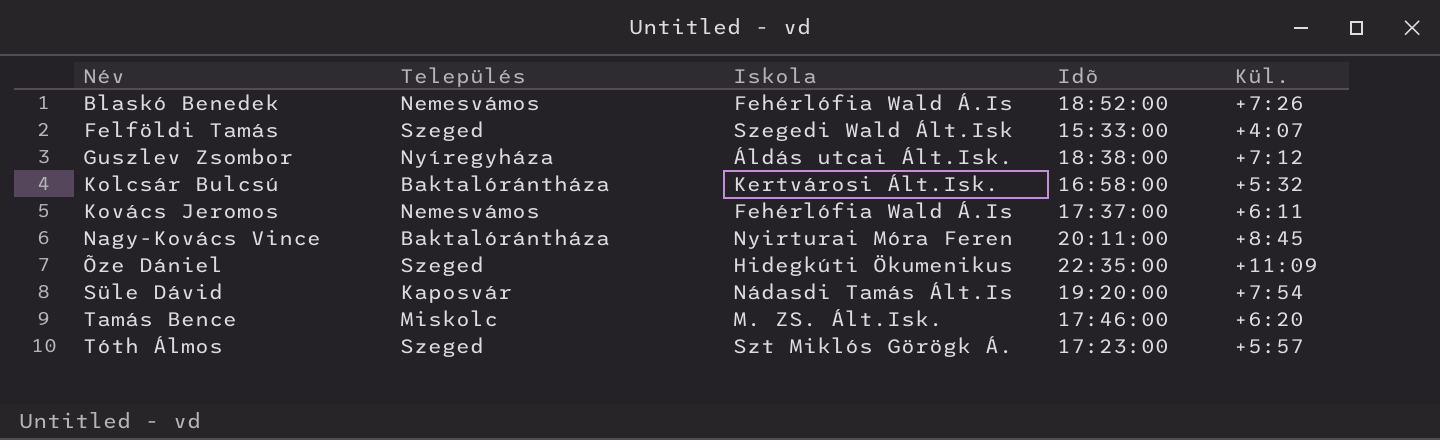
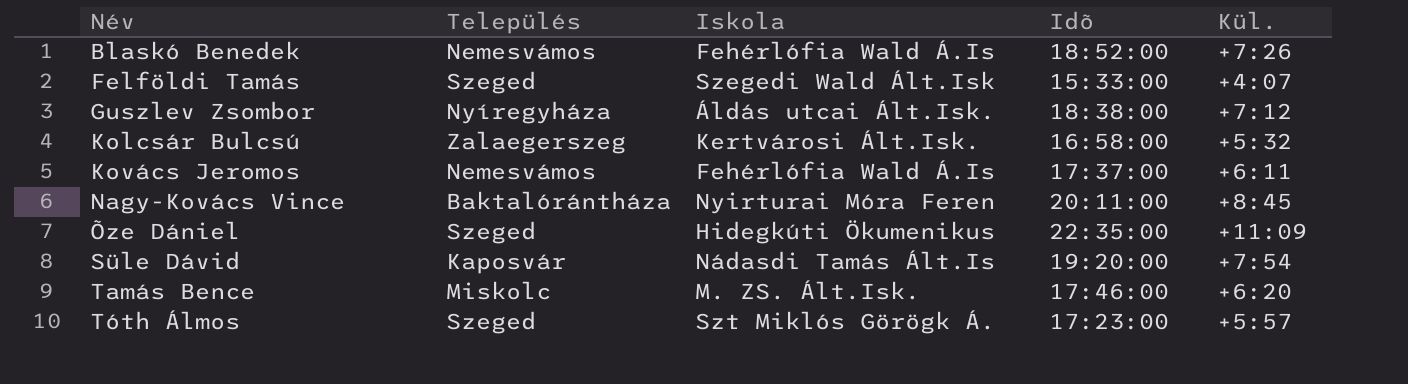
Kolcsár Bulcsú | Település: Baktalórántháza -> Zalaegerszeg

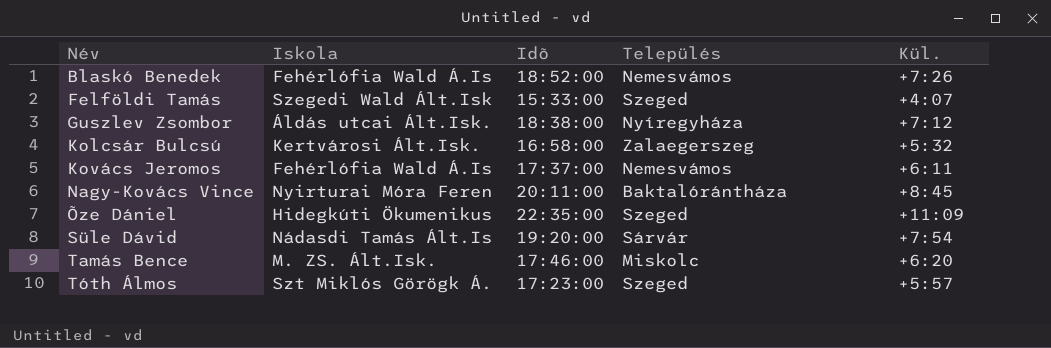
column Település | position: 2 -> 4
Süle Dávid | Település: Kaposvár -> Sárvár

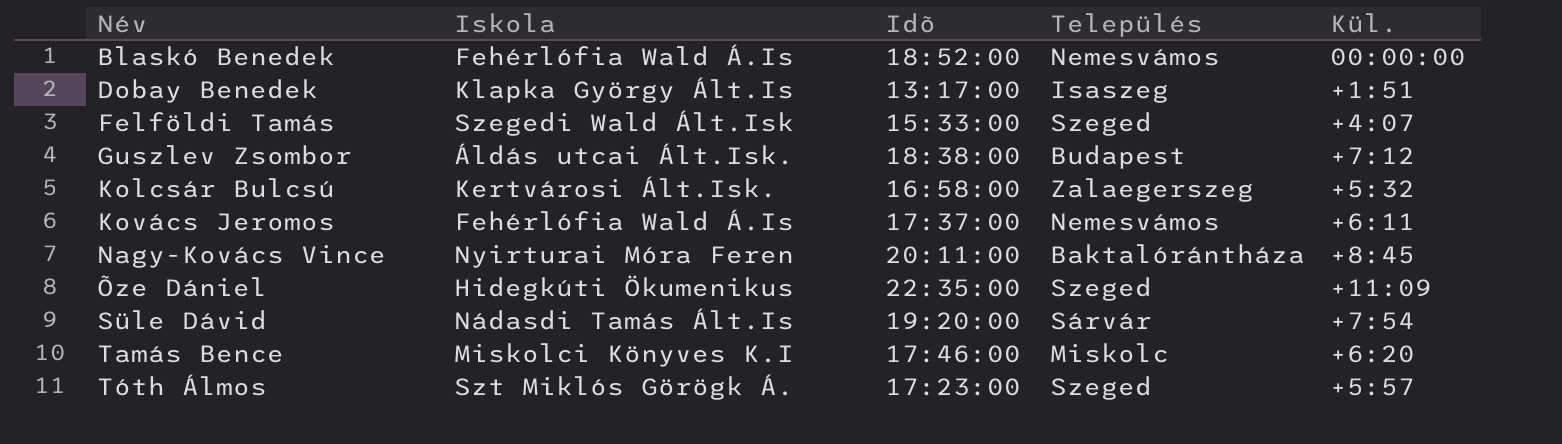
Blaskó Benedek | Kül.: +7:26 -> 00:00:00
row Dobay Benedek: none -> Klapka György Ált.Is | 13:17:00 | Isaszeg | +1:51
Guszlev Zsombor | Település: Nyíregyháza -> Budapest
Tamás Bence | Iskola: M. ZS. Ált.Isk. -> Miskolci Könyves K.I

